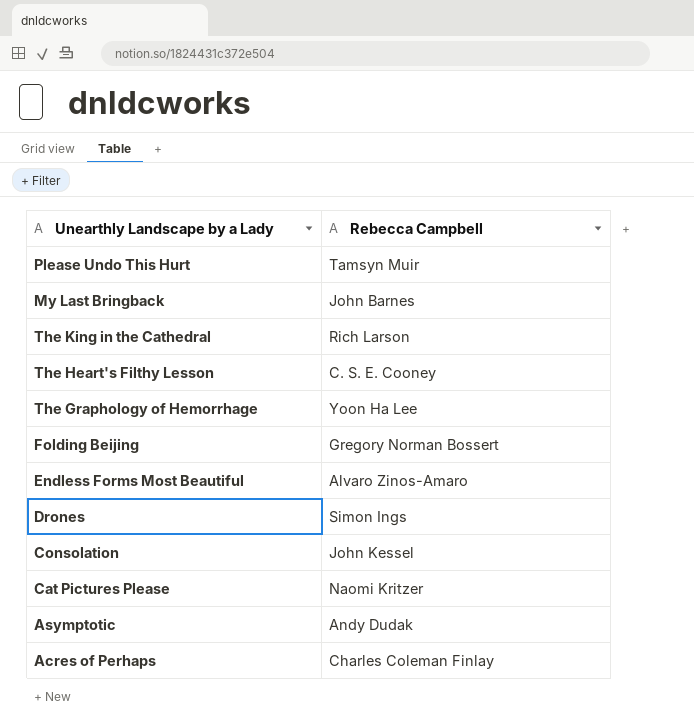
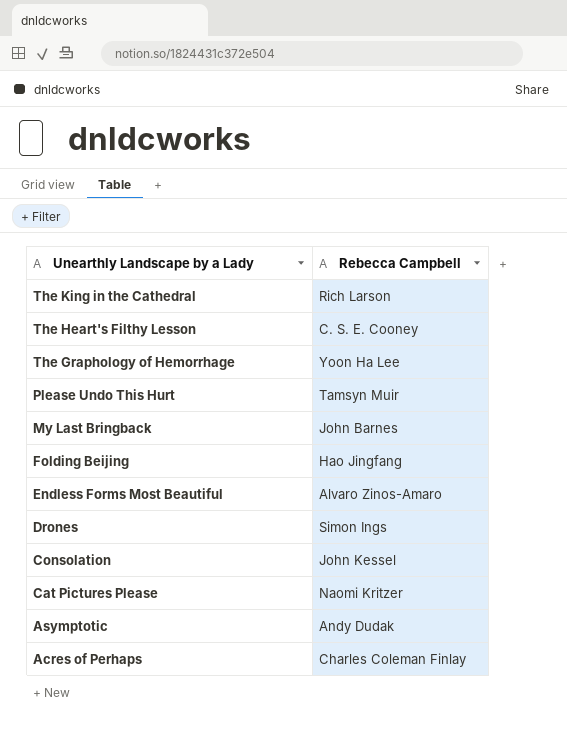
row order: none -> Unearthly Landscape by a Lady descending
Folding Beijing | Rebecca Campbell: Gregory Norman Bossert -> Hao Jingfang

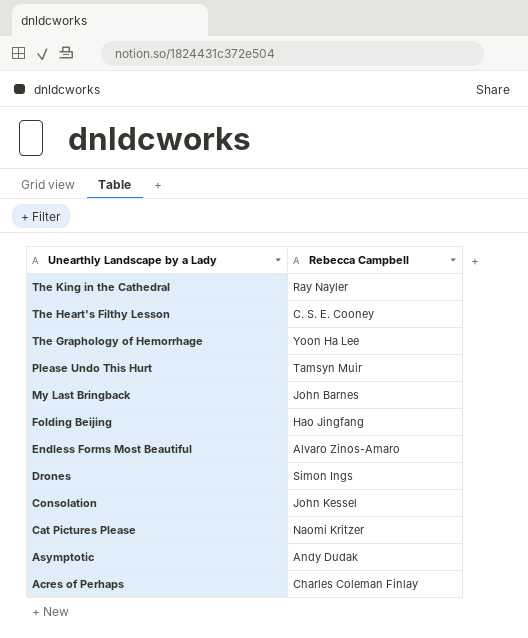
The King in the Cathedral | Rebecca Campbell: Rich Larson -> Ray Nayler

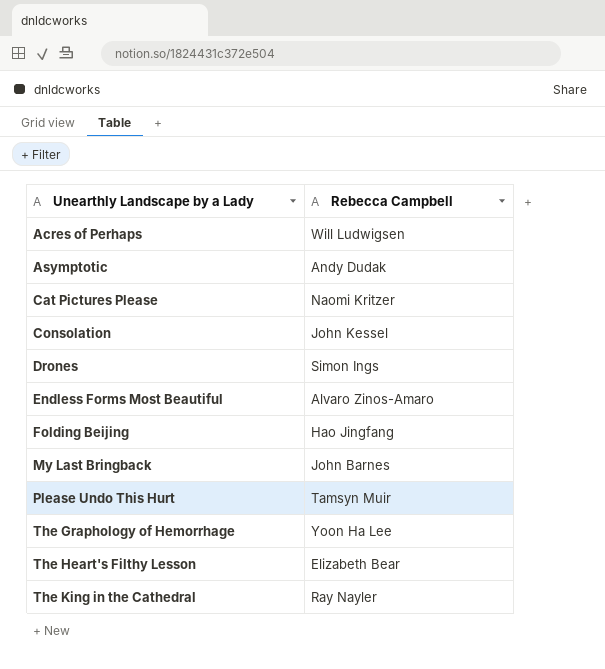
row order: Unearthly Landscape by a Lady descending -> Unearthly Landscape by a Lady ascending
Acres of Perhaps | Rebecca Campbell: Charles Coleman Finlay -> Will Ludwigsen
The Heart's Filthy Lesson | Rebecca Campbell: C. S. E. Cooney -> Elizabeth Bear

